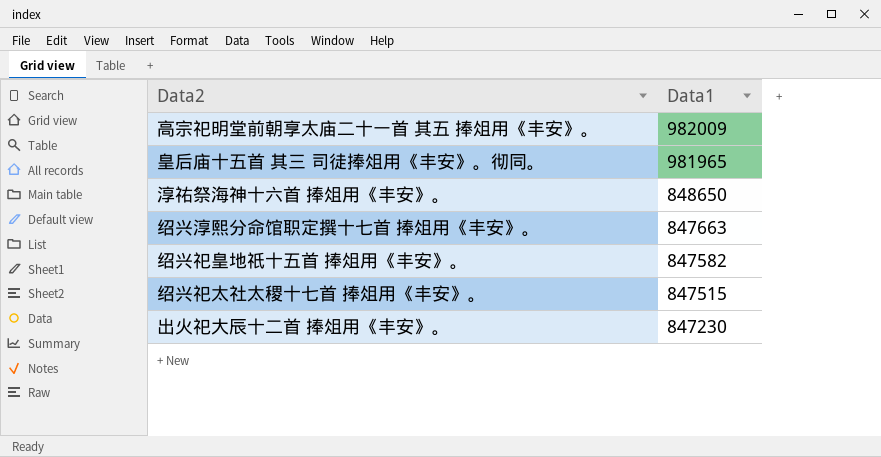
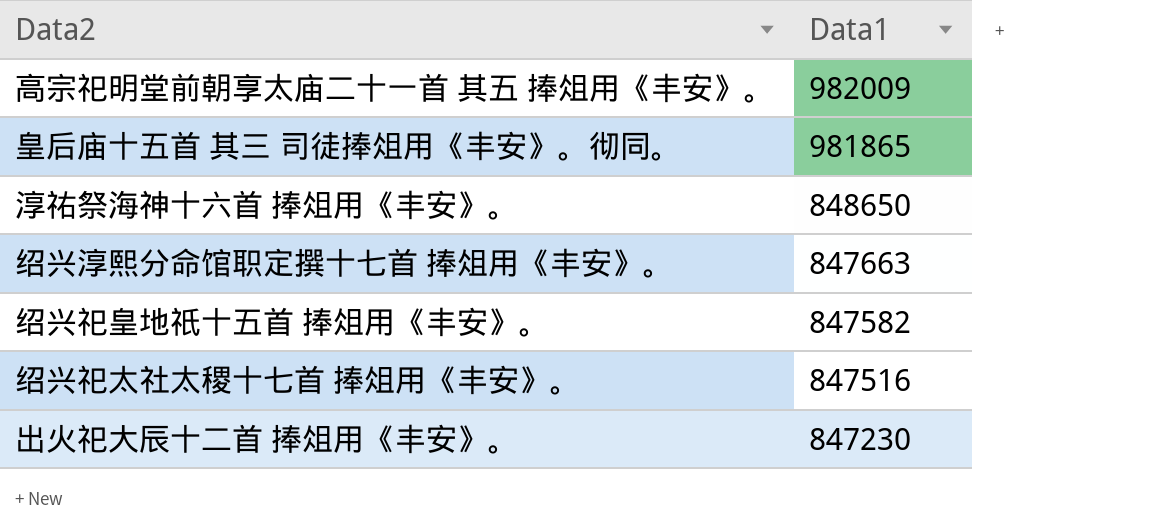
皇后庙十五首 其三 司徒捧俎用《丰安》。彻同。 | Data1: 981965 -> 981865
绍兴祀太社太稷十七首 捧俎用《丰安》。 | Data1: 847515 -> 847516

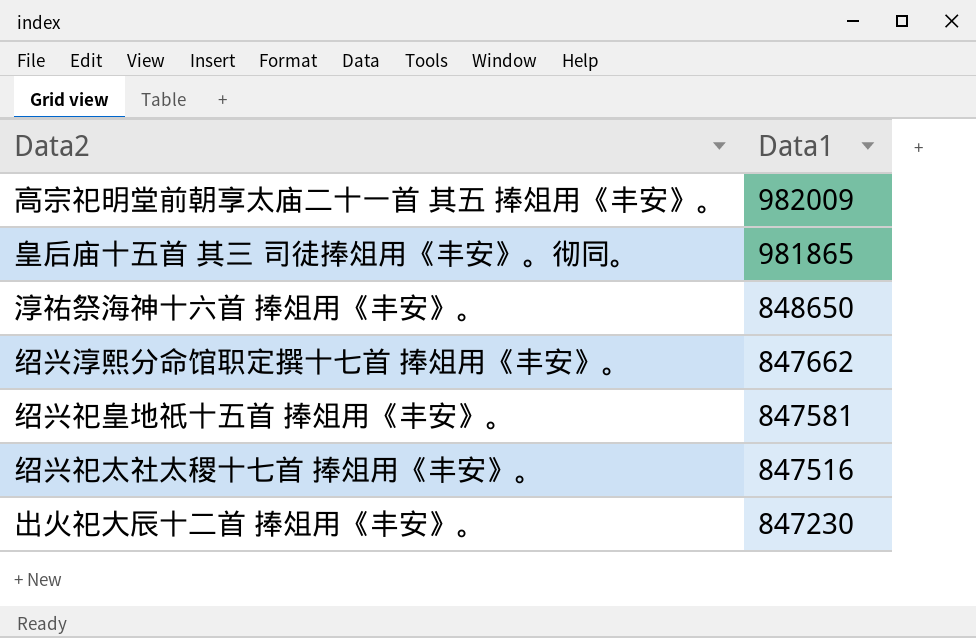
绍兴淳熙分命馆职定撰十七首 捧俎用《丰安》。 | Data1: 847663 -> 847662
绍兴祀皇地祇十五首 捧俎用《丰安》。 | Data1: 847582 -> 847581

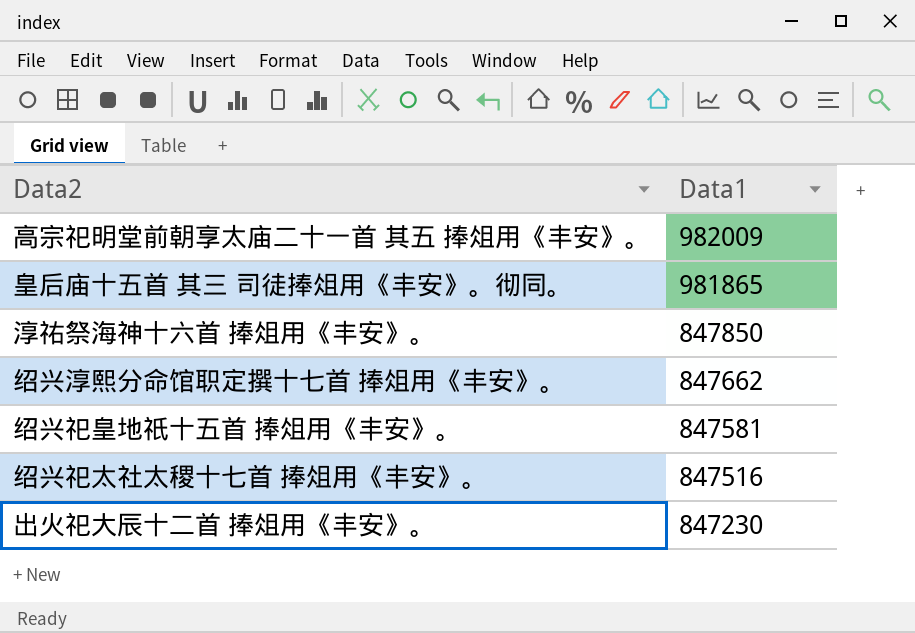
淳祐祭海神十六首 捧俎用《丰安》。 | Data1: 848650 -> 847850

